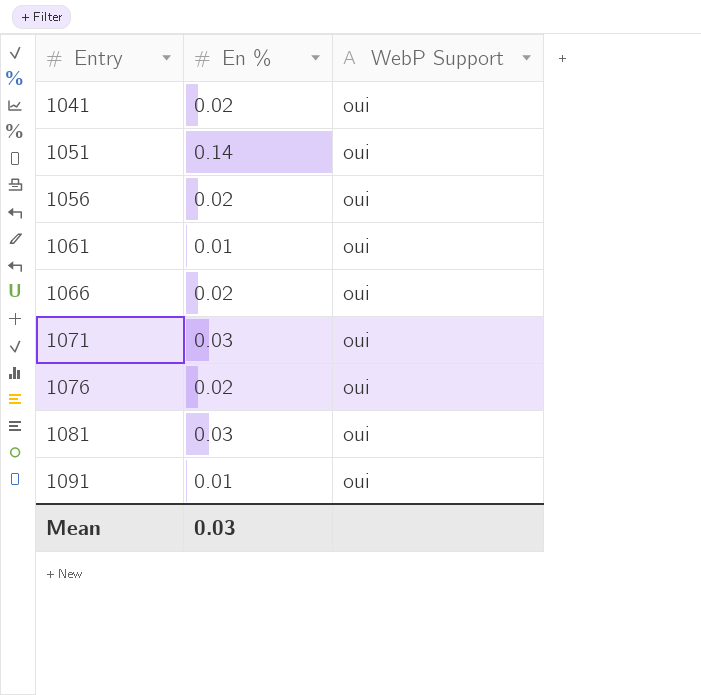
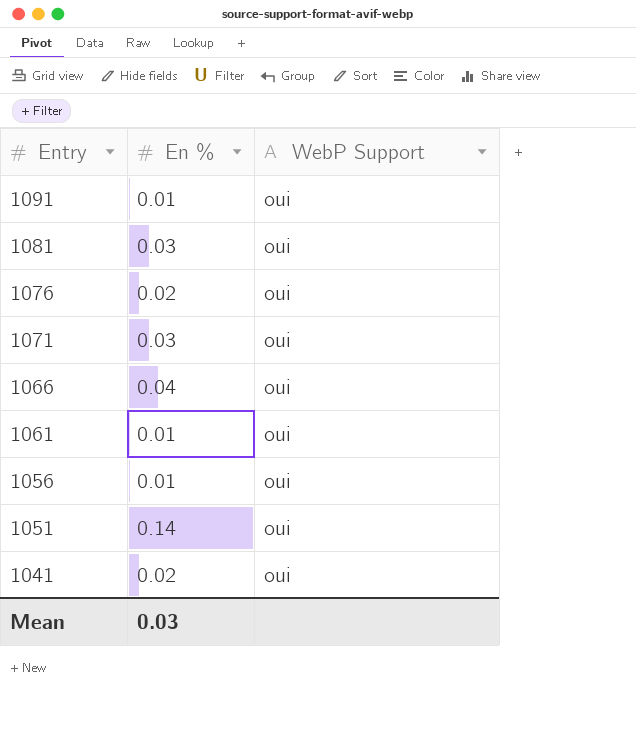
row order: Entry ascending -> Entry descending
1066 | En %: 0.02 -> 0.04
1056 | En %: 0.02 -> 0.01

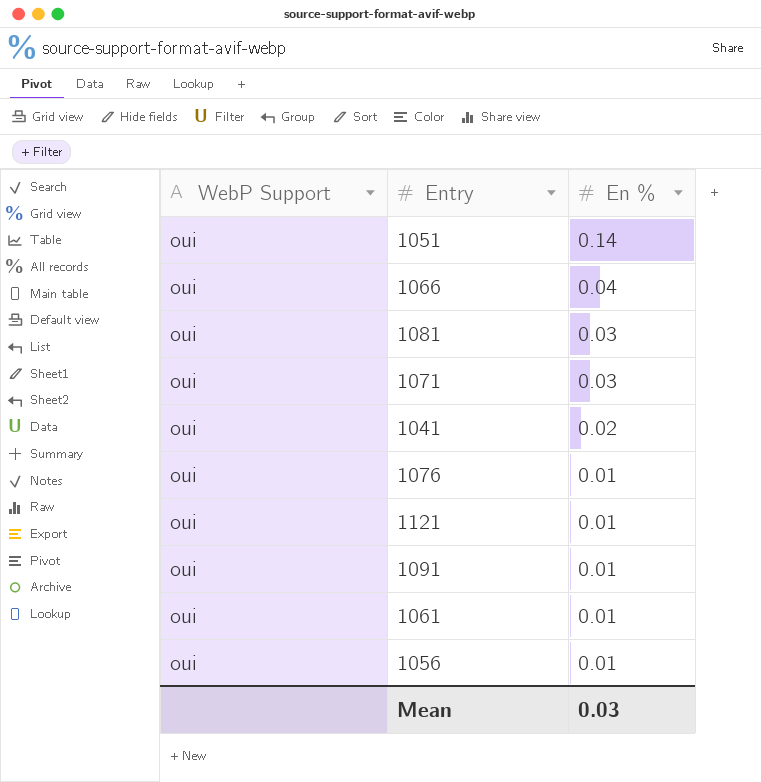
row order: Entry descending -> En % descending
column WebP Support | position: 3 -> 1
1076 | En %: 0.02 -> 0.01
row 1121: none -> oui | 0.01

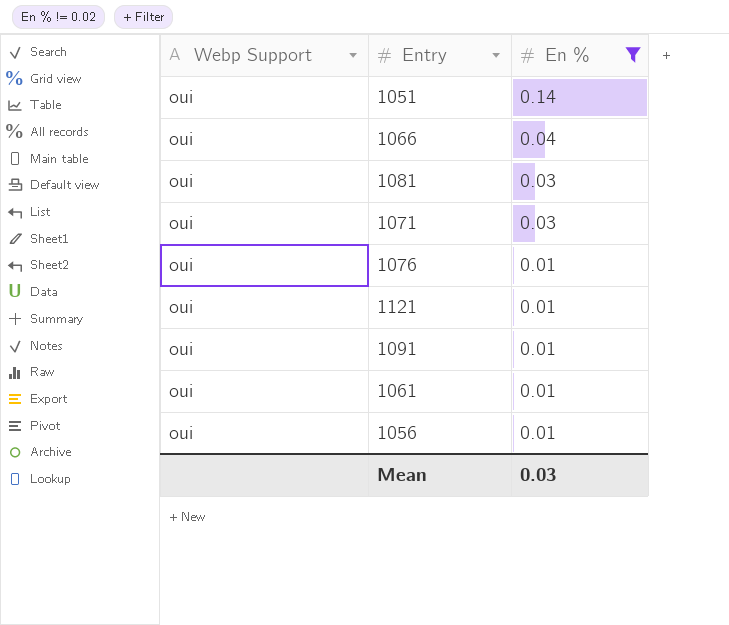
filter: none -> En % != 0.02
column name: WebP Support -> Webp Support

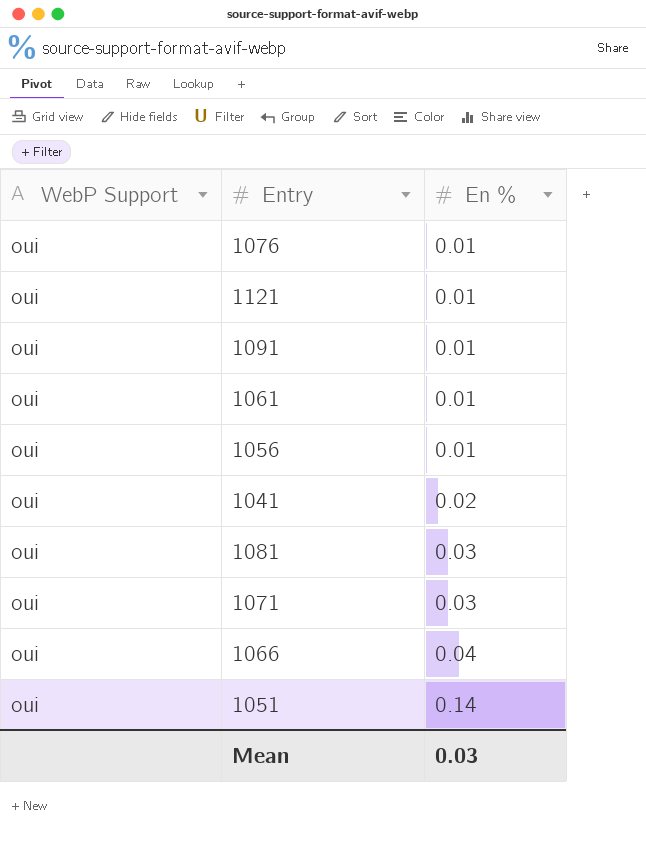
filter: En % != 0.02 -> none
row order: En % descending -> En % ascending
column name: Webp Support -> WebP Support

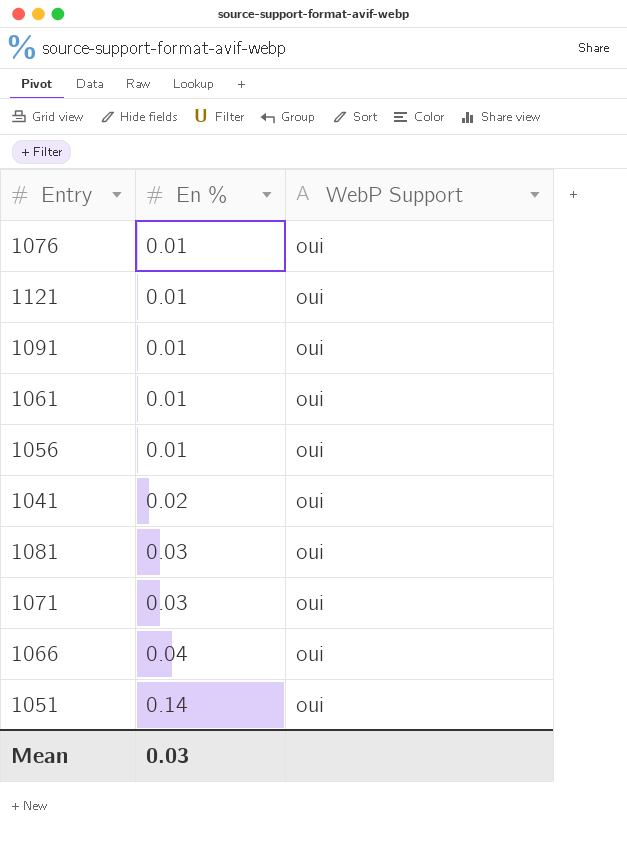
column WebP Support | position: 1 -> 3

